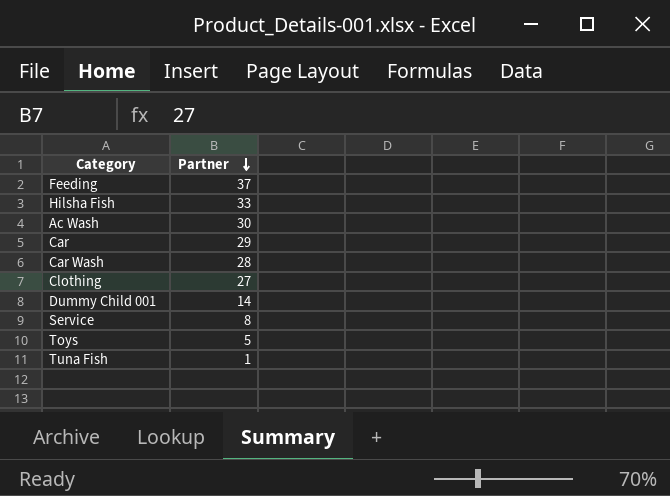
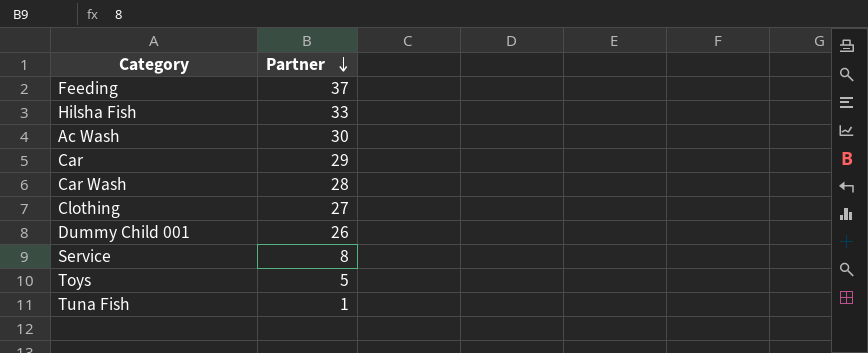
Dummy Child 001 | Partner: 14 -> 26

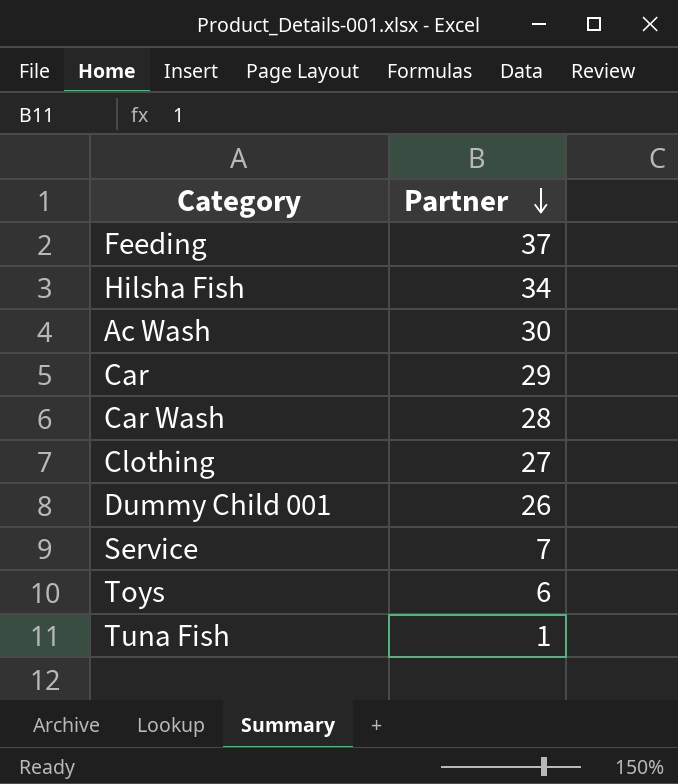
Hilsha Fish | Partner: 33 -> 34
Service | Partner: 8 -> 7
Toys | Partner: 5 -> 6

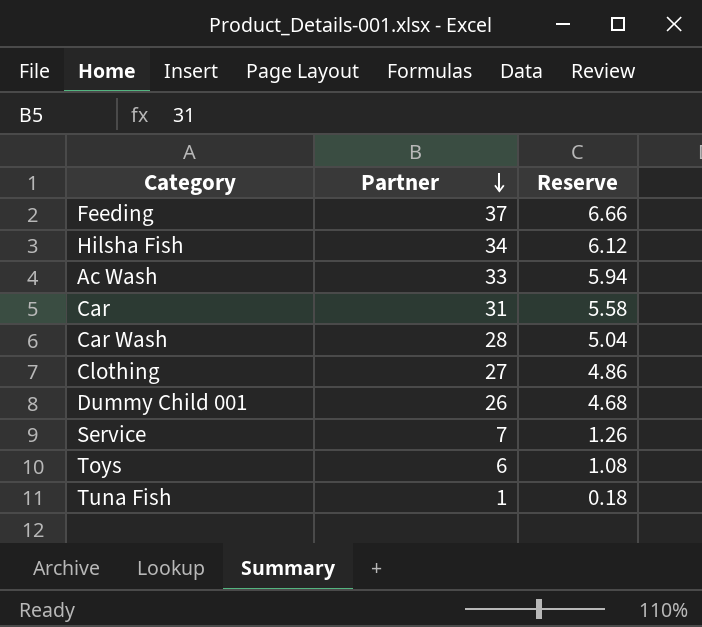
column Reserve | formula: none -> [Partner] * 0.18
Ac Wash | Partner: 30 -> 33
Car | Partner: 29 -> 31

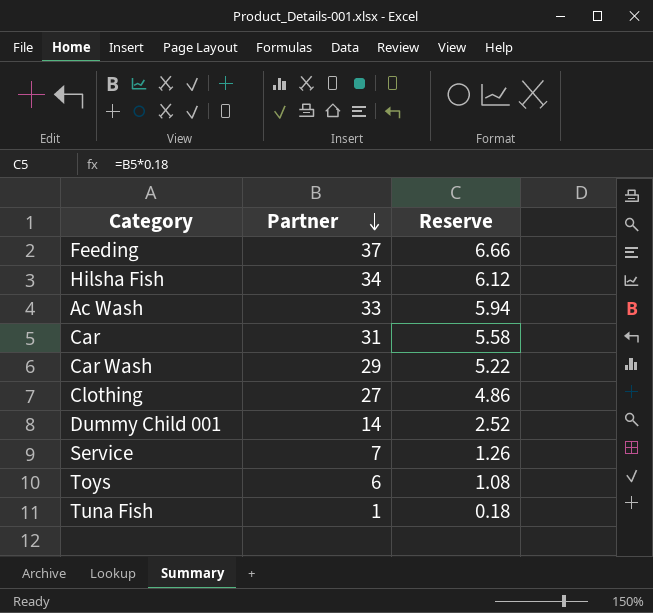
Car Wash | Partner: 28 -> 29
Car Wash | Reserve: 5.04 -> 5.22
Dummy Child 001 | Partner: 26 -> 14
Dummy Child 001 | Reserve: 4.68 -> 2.52

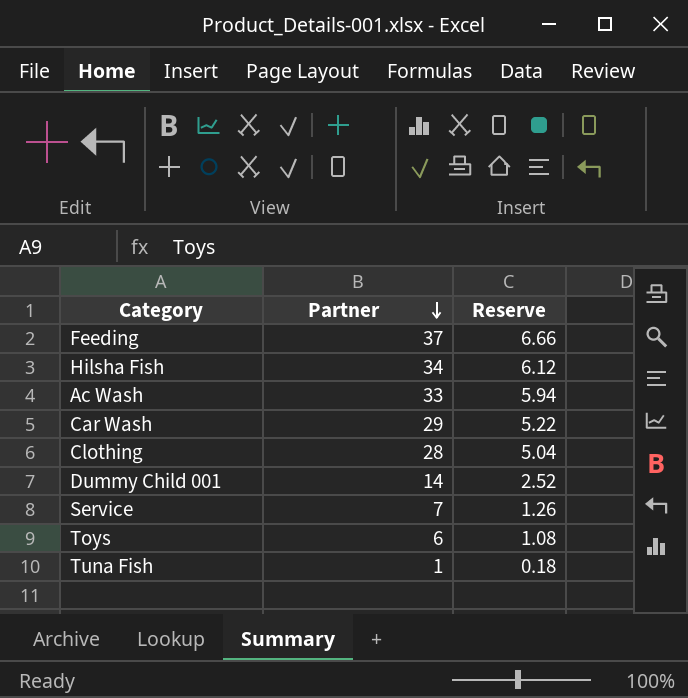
row Car: 31 | 5.58 -> none
Clothing | Partner: 27 -> 28
Clothing | Reserve: 4.86 -> 5.04

